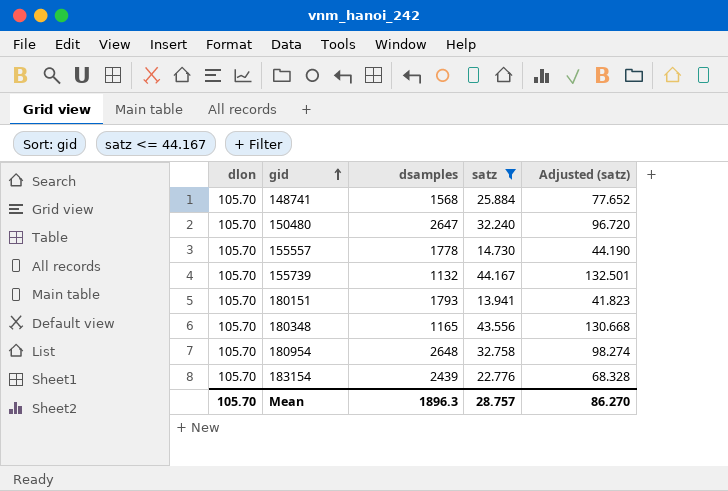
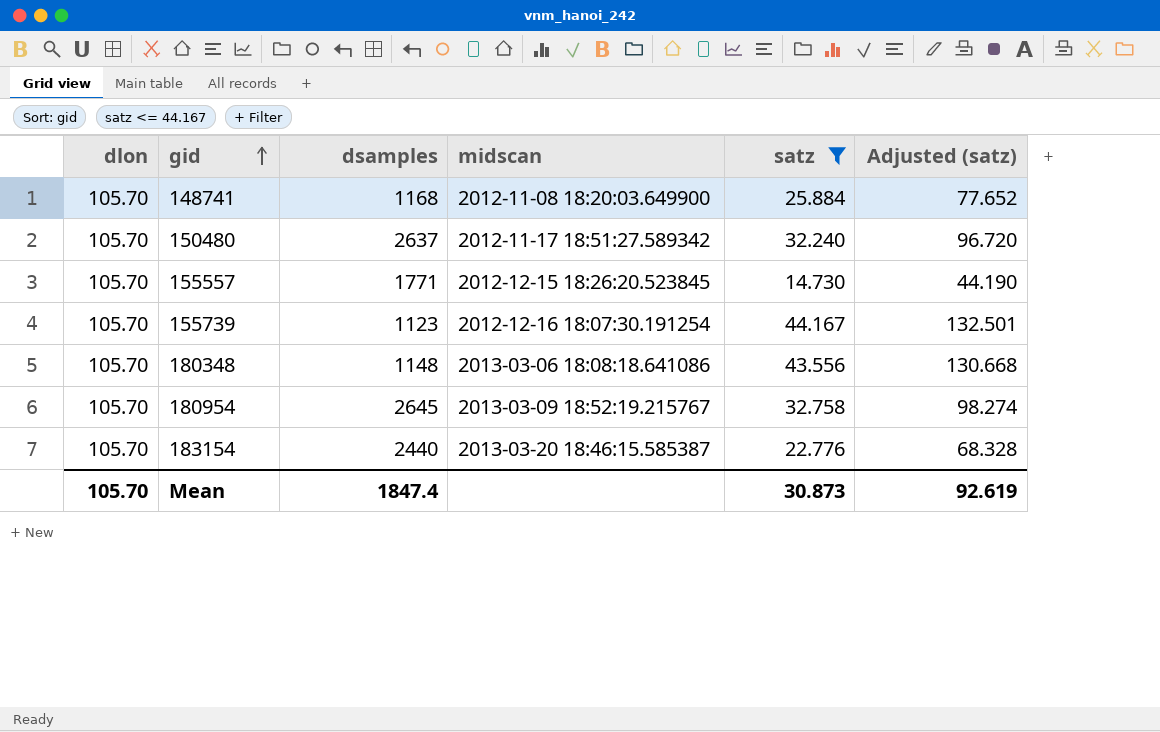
column midscan | position: none -> 4
row 180151: 105.70 | 1793 | 13.941 | 41.823 -> none
148741 | dsamples: 1568 -> 1168
150480 | dsamples: 2647 -> 2637
155557 | dsamples: 1778 -> 1771
155739 | dsamples: 1132 -> 1123
180348 | dsamples: 1165 -> 1148
180954 | dsamples: 2648 -> 2645
183154 | dsamples: 2439 -> 2440
Mean | dsamples: 1896.3 -> 1847.4
Mean | satz: 28.757 -> 30.873
Mean | Adjusted (satz): 86.270 -> 92.619

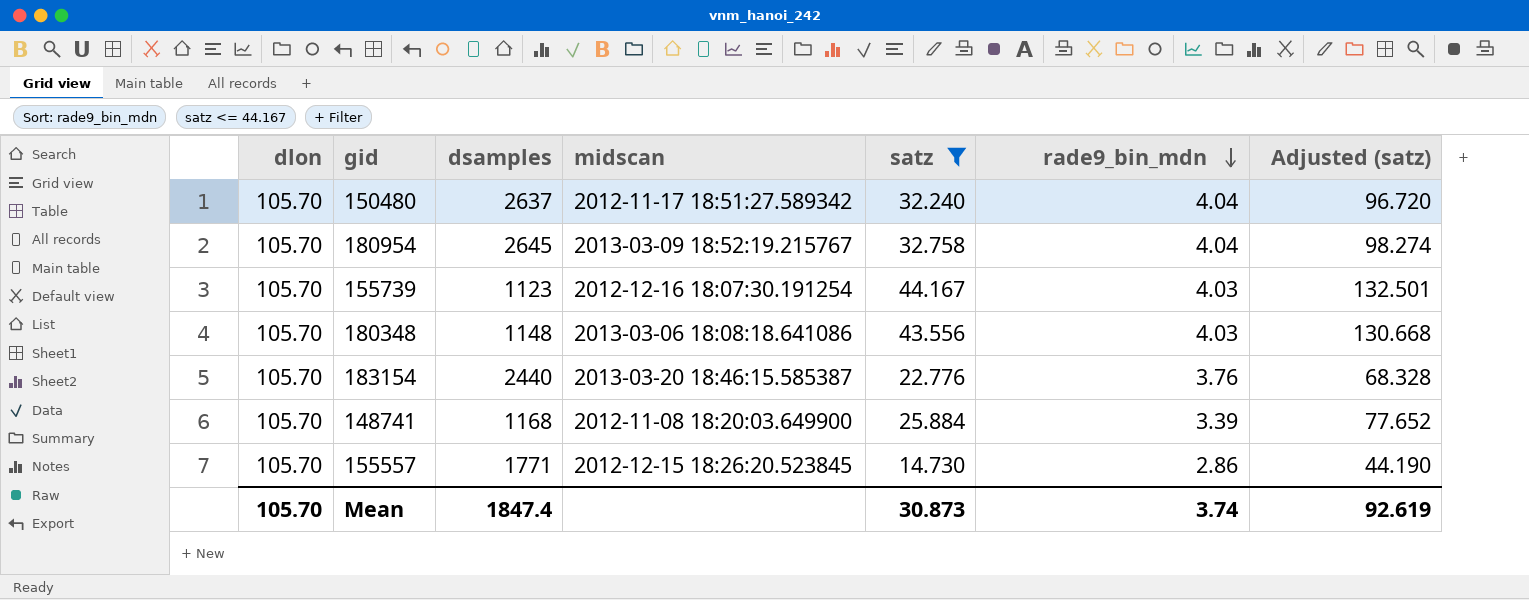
row order: gid ascending -> rade9_bin_mdn descending
column rade9_bin_mdn | position: none -> 6

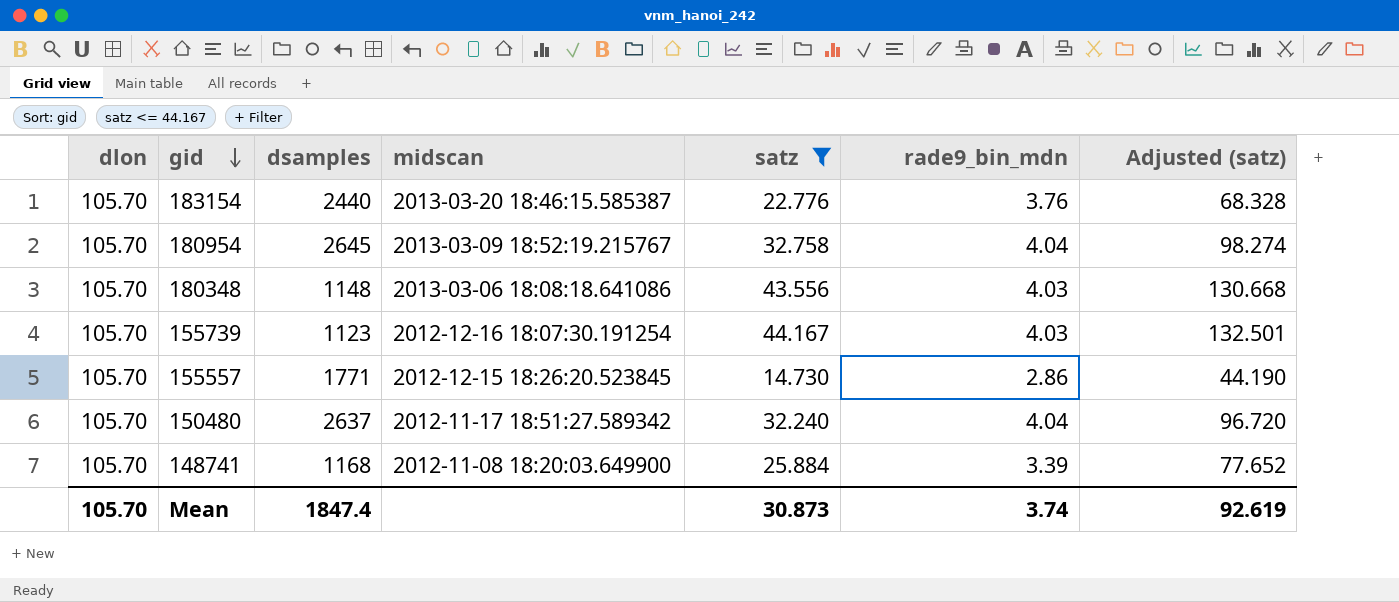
row order: rade9_bin_mdn descending -> gid descending

